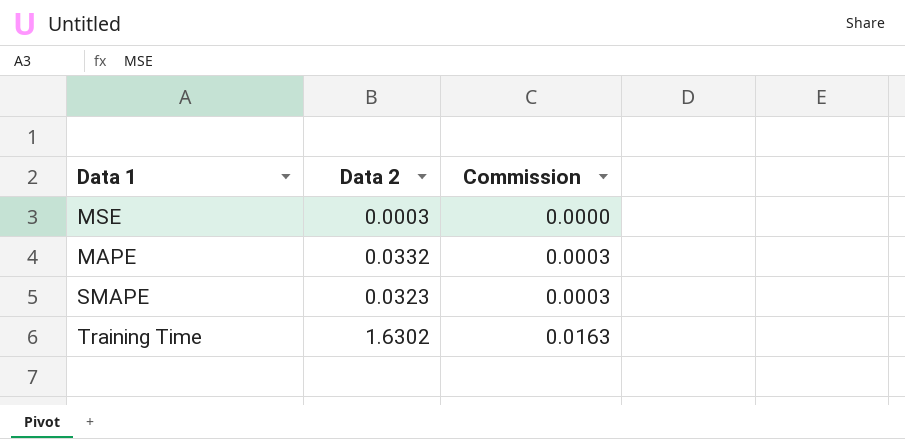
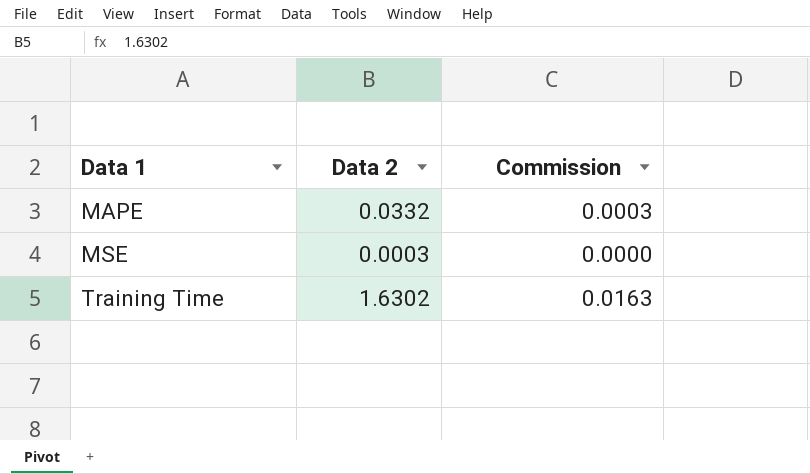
row order: Commission ascending -> Data 1 ascending
row SMAPE: 0.0323 | 0.0003 -> none

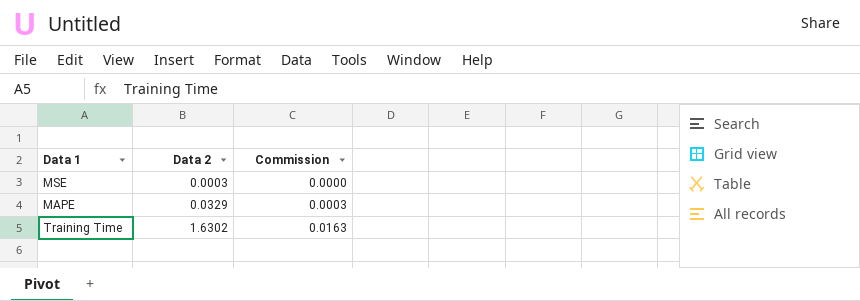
row order: Data 1 ascending -> Data 2 ascending
MAPE | Data 2: 0.0332 -> 0.0329

